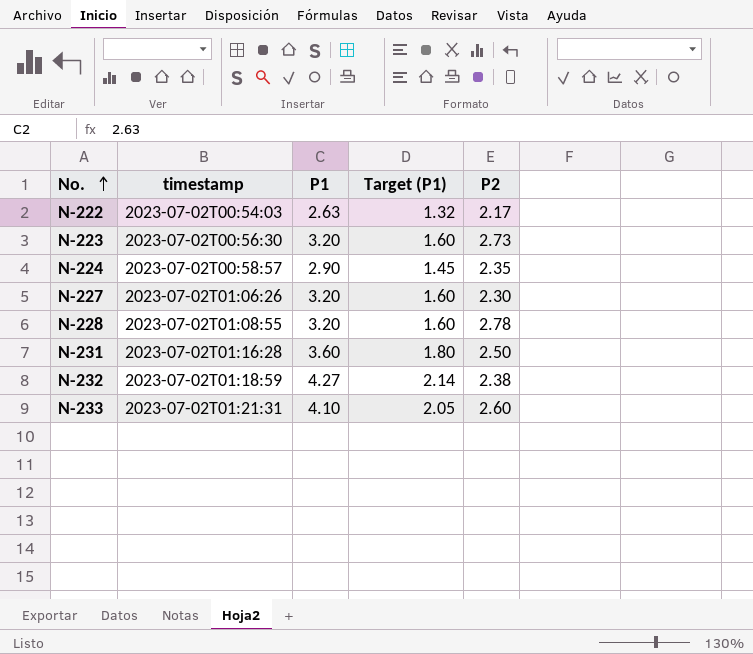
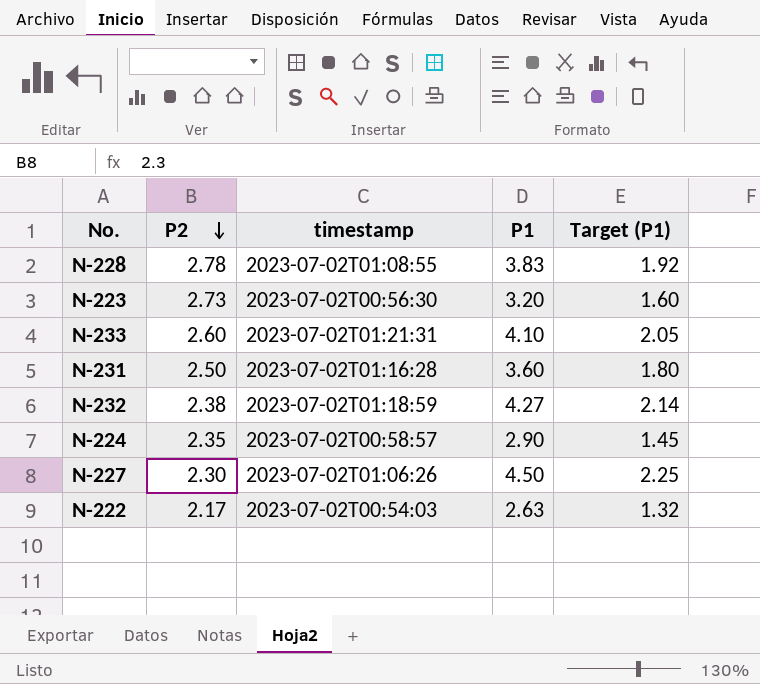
row order: No. ascending -> P2 descending
column P2 | position: 5 -> 2
N-228 | P1: 3.20 -> 3.83
N-228 | Target (P1): 1.60 -> 1.92
N-227 | P1: 3.20 -> 4.50
N-227 | Target (P1): 1.60 -> 2.25

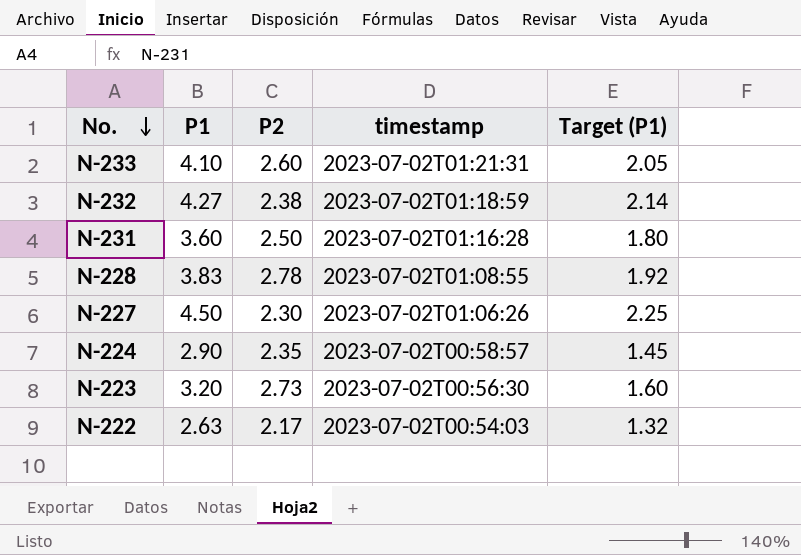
row order: P2 descending -> No. descending
column P1 | position: 4 -> 2

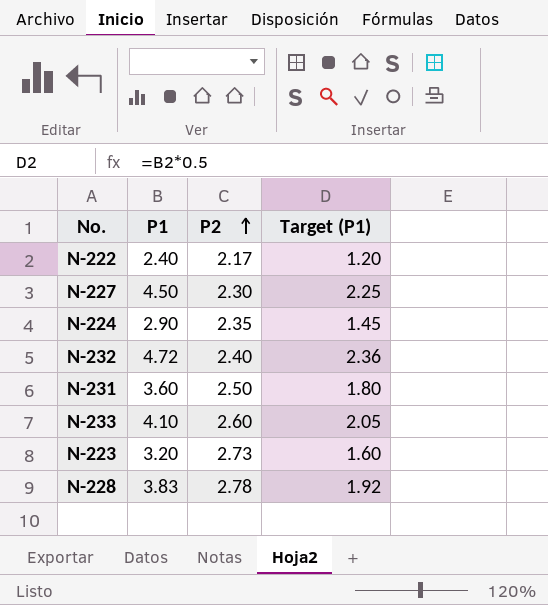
row order: No. descending -> P2 ascending
column timestamp | position: 4 -> none
N-222 | P1: 2.63 -> 2.40
N-222 | Target (P1): 1.32 -> 1.20
N-232 | P1: 4.27 -> 4.72
N-232 | P2: 2.38 -> 2.40
N-232 | Target (P1): 2.14 -> 2.36

